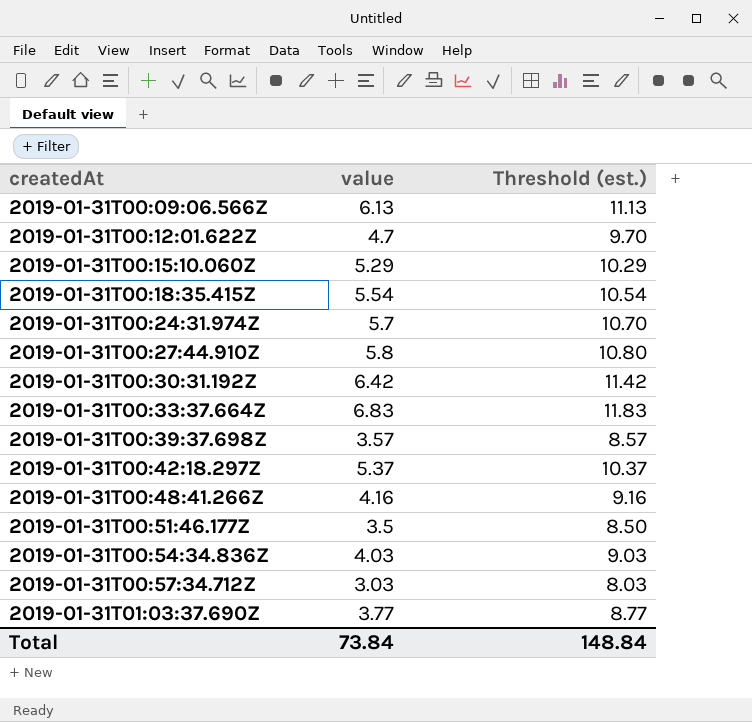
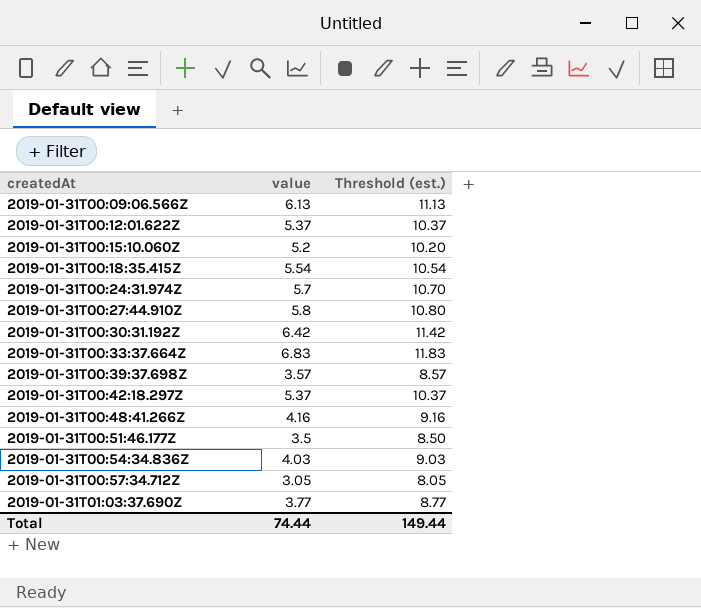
2019-01-31T00:12:01.622Z | value: 4.7 -> 5.37
2019-01-31T00:12:01.622Z | Threshold (est.): 9.70 -> 10.37
2019-01-31T00:15:10.060Z | value: 5.29 -> 5.2
2019-01-31T00:15:10.060Z | Threshold (est.): 10.29 -> 10.20
2019-01-31T00:57:34.712Z | value: 3.03 -> 3.05
2019-01-31T00:57:34.712Z | Threshold (est.): 8.03 -> 8.05
Total | value: 73.84 -> 74.44
Total | Threshold (est.): 148.84 -> 149.44

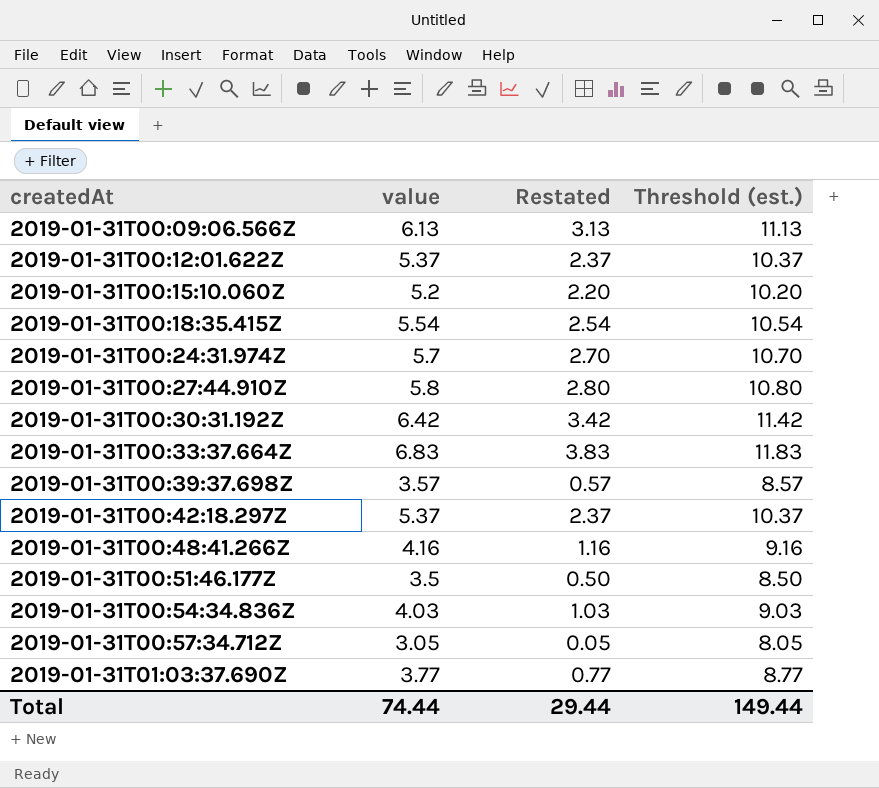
column Restated | formula: none -> [value] - 3

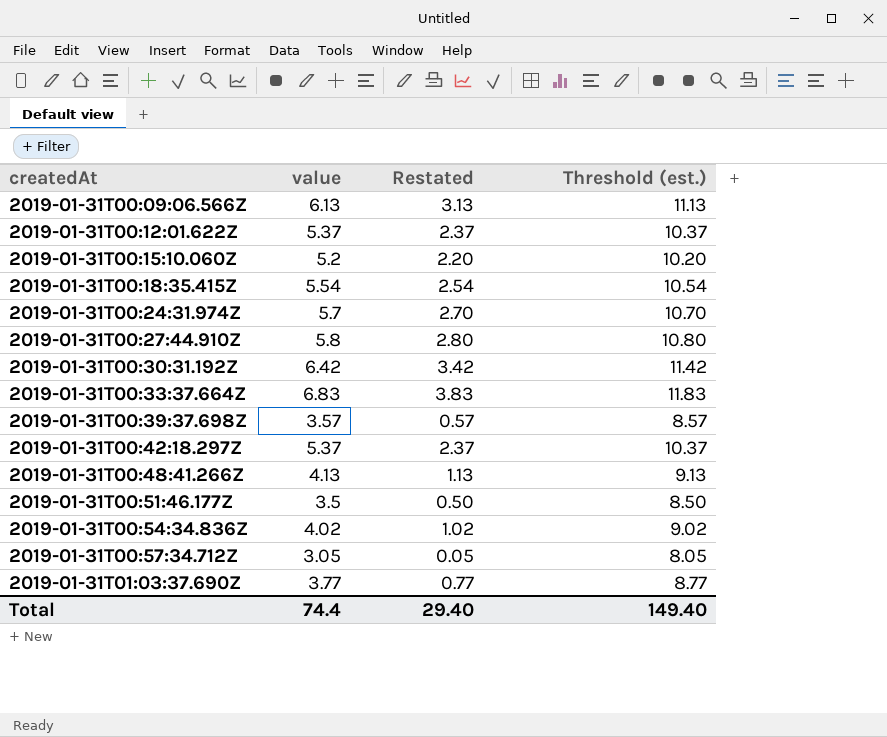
2019-01-31T00:48:41.266Z | value: 4.16 -> 4.13
2019-01-31T00:48:41.266Z | Restated: 1.16 -> 1.13
2019-01-31T00:48:41.266Z | Threshold (est.): 9.16 -> 9.13
2019-01-31T00:54:34.836Z | value: 4.03 -> 4.02
2019-01-31T00:54:34.836Z | Restated: 1.03 -> 1.02
2019-01-31T00:54:34.836Z | Threshold (est.): 9.03 -> 9.02
Total | value: 74.44 -> 74.4
Total | Restated: 29.44 -> 29.40
Total | Threshold (est.): 149.44 -> 149.40

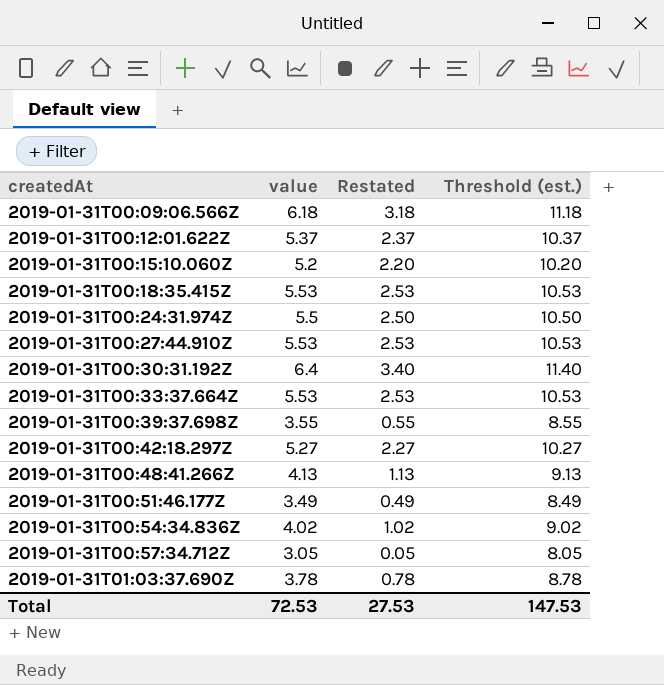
2019-01-31T00:09:06.566Z | value: 6.13 -> 6.18
2019-01-31T00:09:06.566Z | Restated: 3.13 -> 3.18
2019-01-31T00:09:06.566Z | Threshold (est.): 11.13 -> 11.18
2019-01-31T00:18:35.415Z | value: 5.54 -> 5.53
2019-01-31T00:18:35.415Z | Restated: 2.54 -> 2.53
2019-01-31T00:18:35.415Z | Threshold (est.): 10.54 -> 10.53
2019-01-31T00:24:31.974Z | value: 5.7 -> 5.5
2019-01-31T00:24:31.974Z | Restated: 2.70 -> 2.50
2019-01-31T00:24:31.974Z | Threshold (est.): 10.70 -> 10.50
2019-01-31T00:27:44.910Z | value: 5.8 -> 5.53
2019-01-31T00:27:44.910Z | Restated: 2.80 -> 2.53
2019-01-31T00:27:44.910Z | Threshold (est.): 10.80 -> 10.53
2019-01-31T00:30:31.192Z | value: 6.42 -> 6.4
2019-01-31T00:30:31.192Z | Restated: 3.42 -> 3.40
2019-01-31T00:30:31.192Z | Threshold (est.): 11.42 -> 11.40
2019-01-31T00:33:37.664Z | value: 6.83 -> 5.53
2019-01-31T00:33:37.664Z | Restated: 3.83 -> 2.53
2019-01-31T00:33:37.664Z | Threshold (est.): 11.83 -> 10.53
2019-01-31T00:39:37.698Z | value: 3.57 -> 3.55
2019-01-31T00:39:37.698Z | Restated: 0.57 -> 0.55
2019-01-31T00:39:37.698Z | Threshold (est.): 8.57 -> 8.55
2019-01-31T00:42:18.297Z | value: 5.37 -> 5.27
2019-01-31T00:42:18.297Z | Restated: 2.37 -> 2.27
2019-01-31T00:42:18.297Z | Threshold (est.): 10.37 -> 10.27
2019-01-31T00:51:46.177Z | value: 3.5 -> 3.49
2019-01-31T00:51:46.177Z | Restated: 0.50 -> 0.49
2019-01-31T00:51:46.177Z | Threshold (est.): 8.50 -> 8.49
2019-01-31T01:03:37.690Z | value: 3.77 -> 3.78
2019-01-31T01:03:37.690Z | Restated: 0.77 -> 0.78
2019-01-31T01:03:37.690Z | Threshold (est.): 8.77 -> 8.78
Total | value: 74.4 -> 72.53
Total | Restated: 29.40 -> 27.53
Total | Threshold (est.): 149.40 -> 147.53

